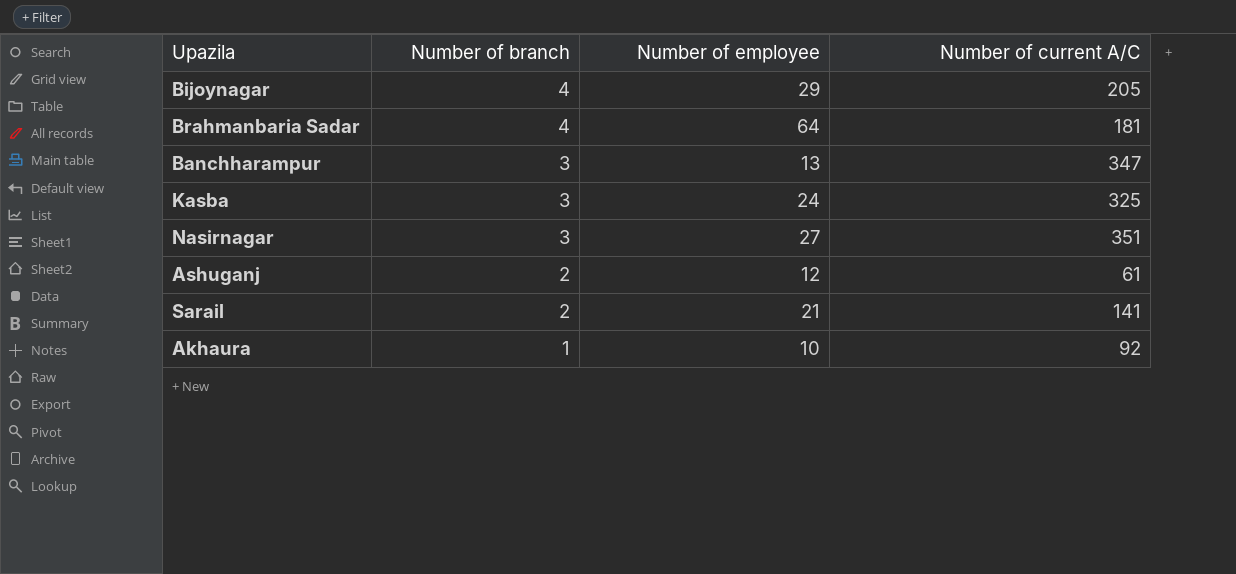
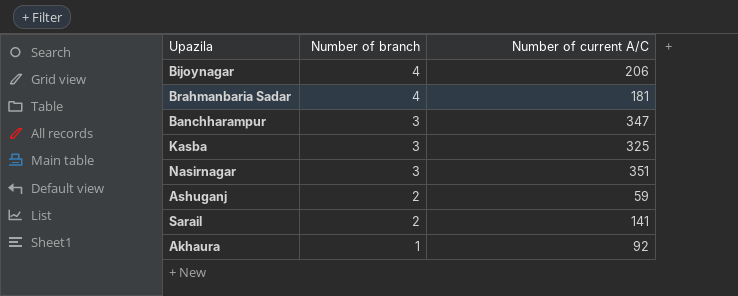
column Number of employee | position: 3 -> none
Bijoynagar | Number of current A/C: 205 -> 206
Ashuganj | Number of current A/C: 61 -> 59

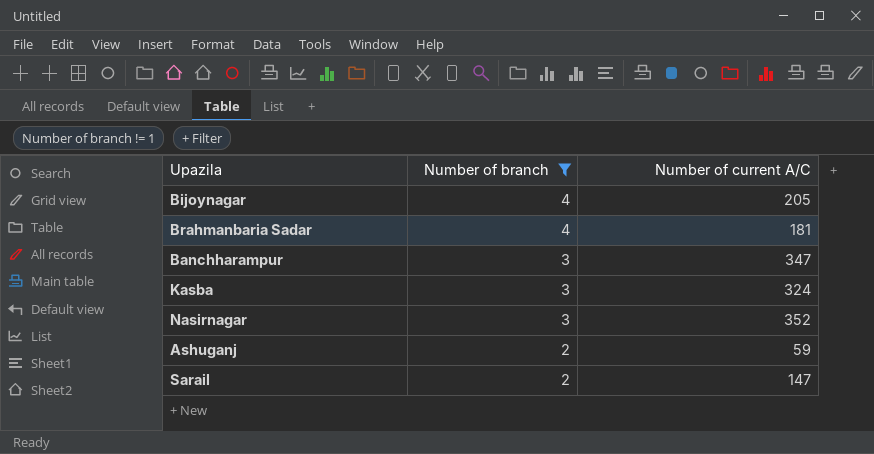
filter: none -> Number of branch != 1
Bijoynagar | Number of current A/C: 206 -> 205
Kasba | Number of current A/C: 325 -> 324
Nasirnagar | Number of current A/C: 351 -> 352
Sarail | Number of current A/C: 141 -> 147

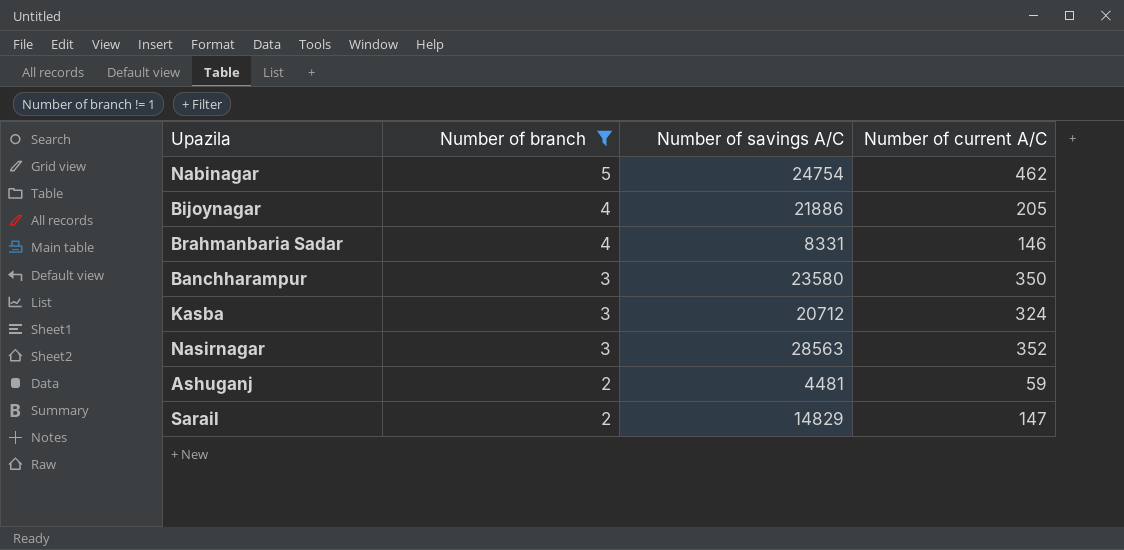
column Number of savings A/C | position: none -> 3
row Nabinagar: none -> 5 | 24754 | 462
Brahmanbaria Sadar | Number of current A/C: 181 -> 146
Banchharampur | Number of current A/C: 347 -> 350

